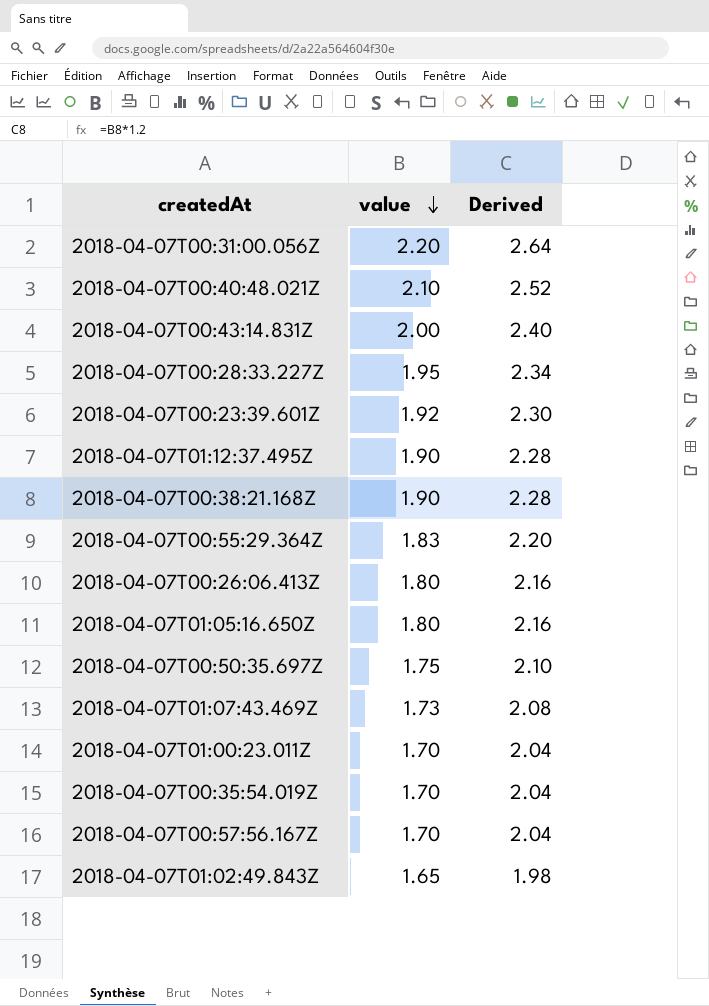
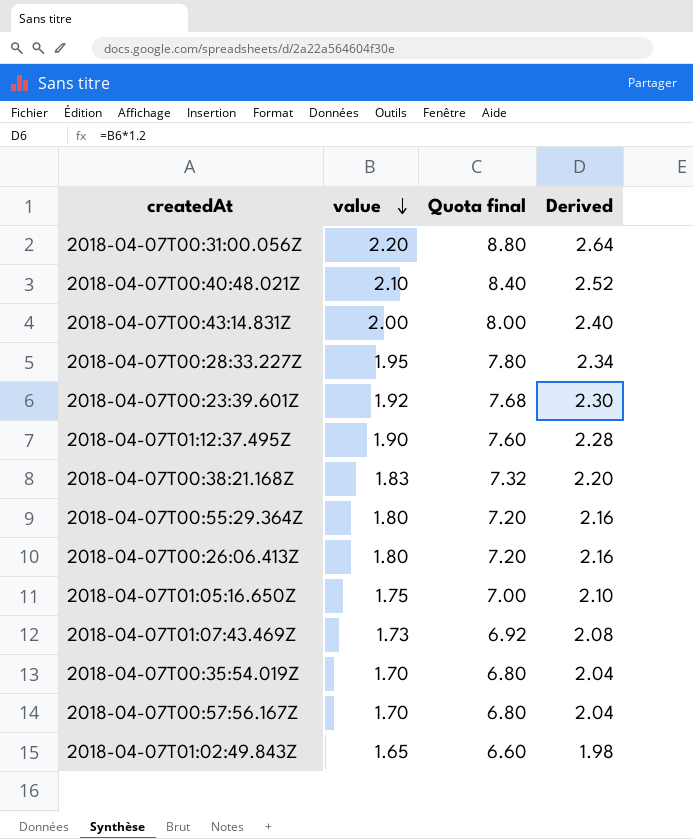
column Quota final | formula: none -> [value] * 4
row 2018-04-07T00:50:35.697Z: 1.75 | 2.10 -> none
row 2018-04-07T01:00:23.011Z: 1.70 | 2.04 -> none
2018-04-07T00:38:21.168Z | value: 1.90 -> 1.83
2018-04-07T00:38:21.168Z | Derived: 2.28 -> 2.20
2018-04-07T00:55:29.364Z | value: 1.83 -> 1.80
2018-04-07T00:55:29.364Z | Derived: 2.20 -> 2.16
2018-04-07T01:05:16.650Z | value: 1.80 -> 1.75
2018-04-07T01:05:16.650Z | Derived: 2.16 -> 2.10

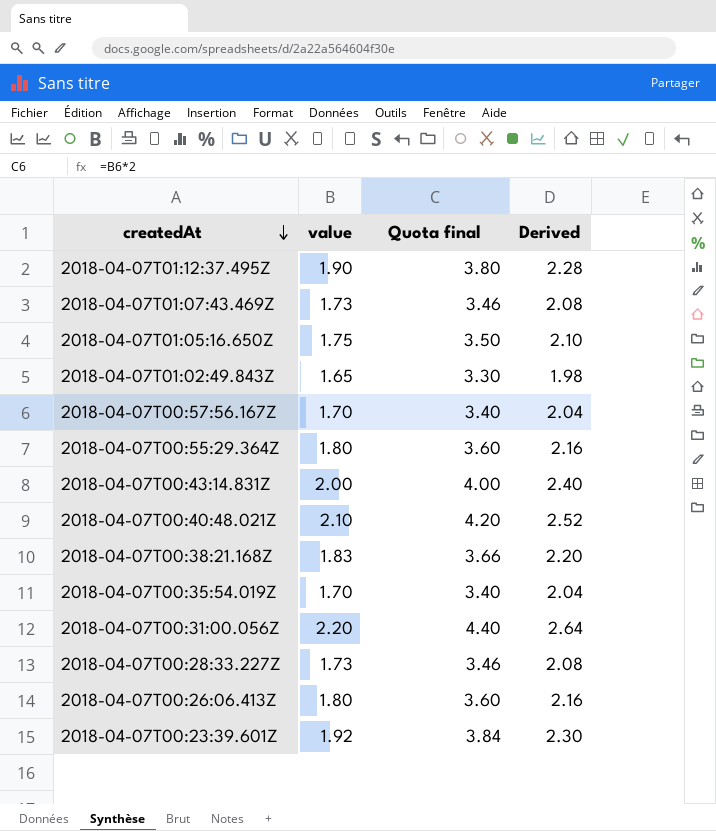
row order: value descending -> createdAt descending
column Quota final | formula: [value] * 4 -> [value] * 2
2018-04-07T00:28:33.227Z | value: 1.95 -> 1.73
2018-04-07T00:28:33.227Z | Derived: 2.34 -> 2.08

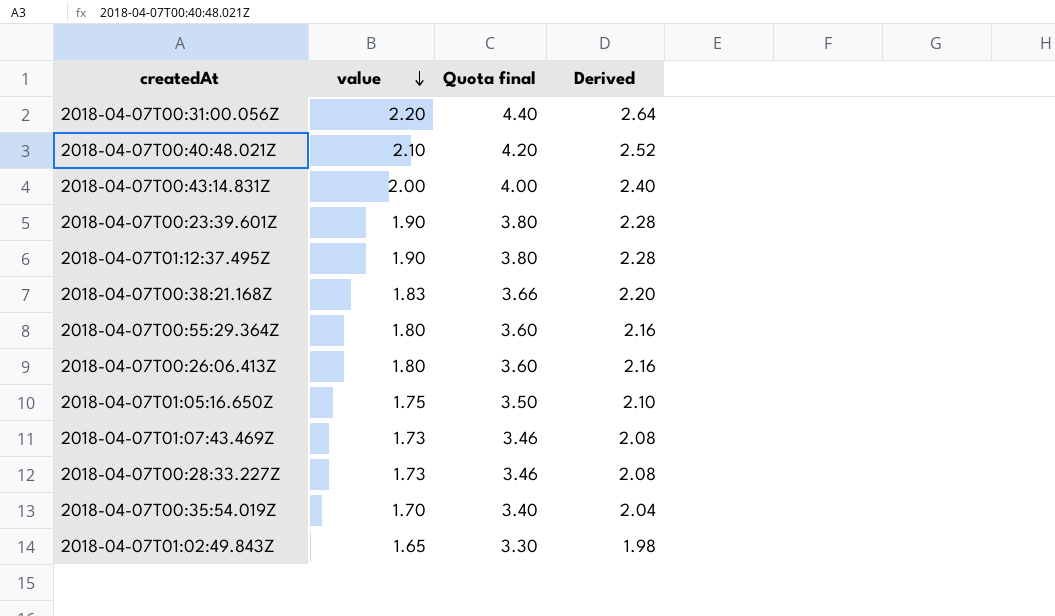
row order: createdAt descending -> value descending
row 2018-04-07T00:57:56.167Z: 1.70 | 3.40 | 2.04 -> none
2018-04-07T00:23:39.601Z | value: 1.92 -> 1.90
2018-04-07T00:23:39.601Z | Quota final: 3.84 -> 3.80
2018-04-07T00:23:39.601Z | Derived: 2.30 -> 2.28

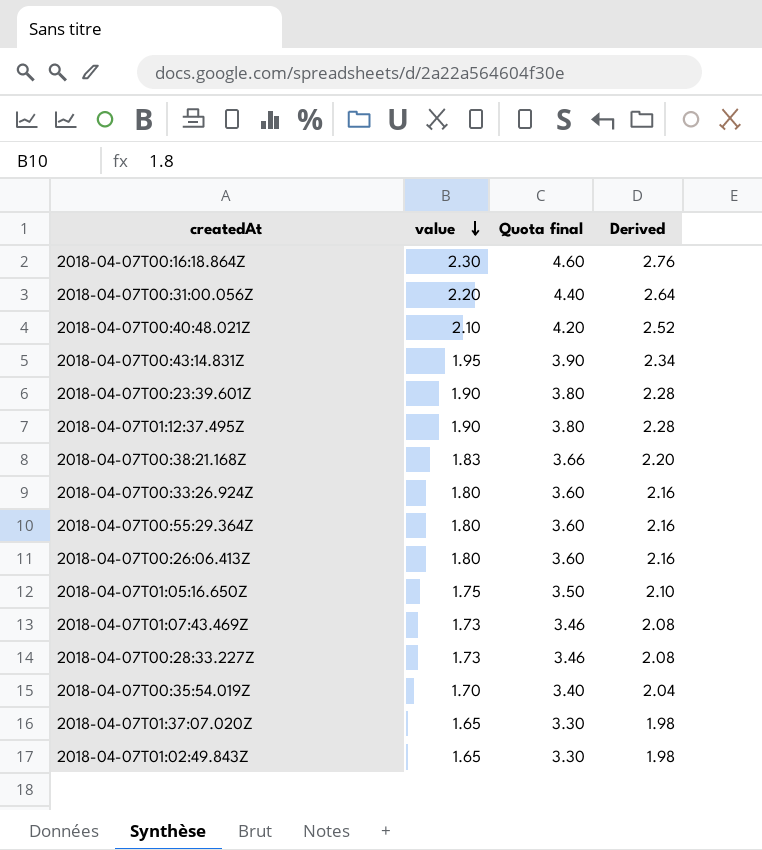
row 2018-04-07T00:16:18.864Z: none -> 2.30 | 4.60 | 2.76
2018-04-07T00:43:14.831Z | value: 2.00 -> 1.95
2018-04-07T00:43:14.831Z | Quota final: 4.00 -> 3.90
2018-04-07T00:43:14.831Z | Derived: 2.40 -> 2.34
row 2018-04-07T00:33:26.924Z: none -> 1.80 | 3.60 | 2.16
row 2018-04-07T01:37:07.020Z: none -> 1.65 | 3.30 | 1.98

